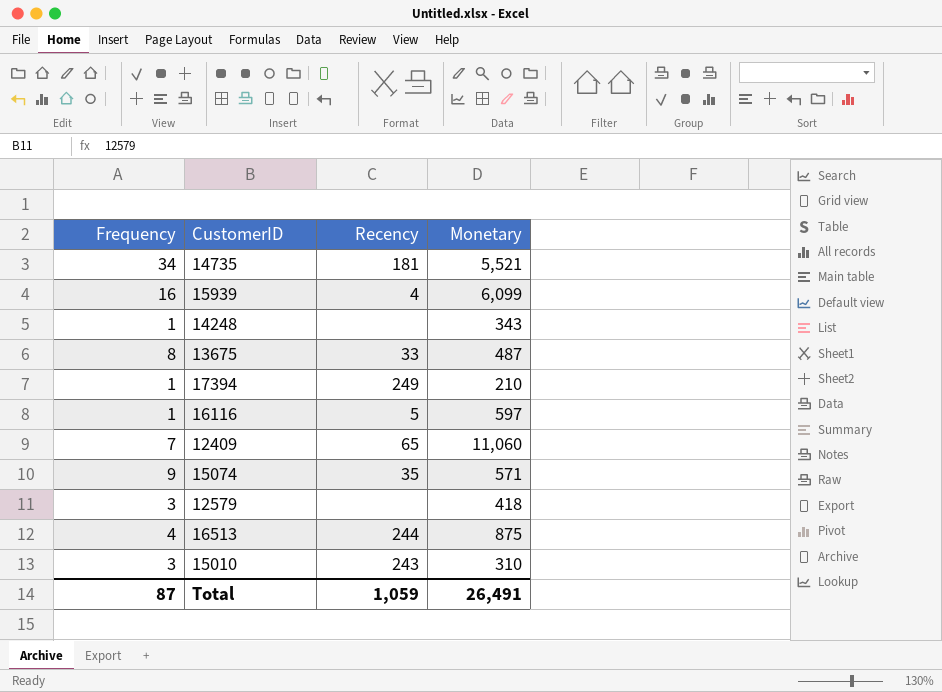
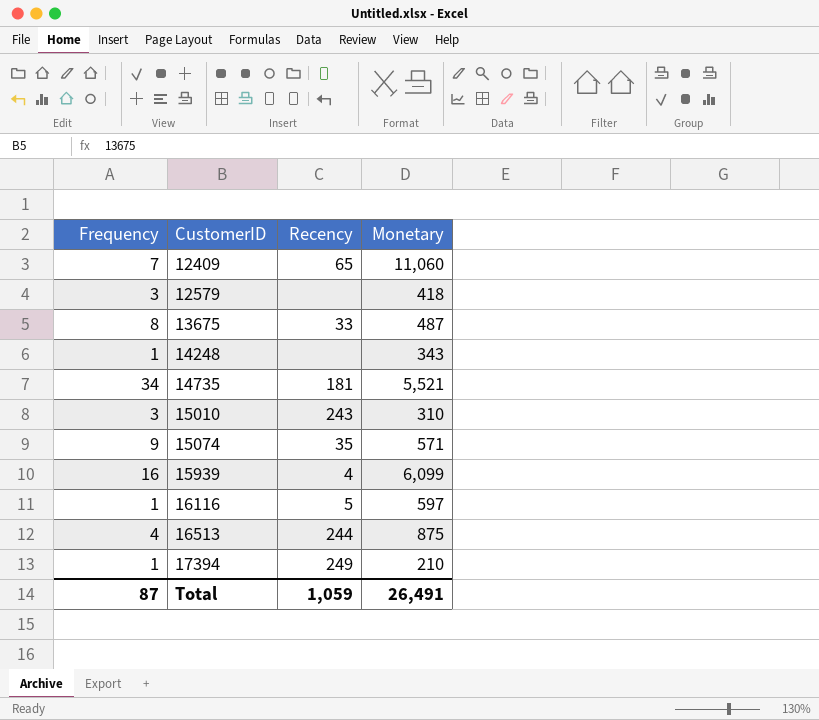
row order: none -> CustomerID ascending

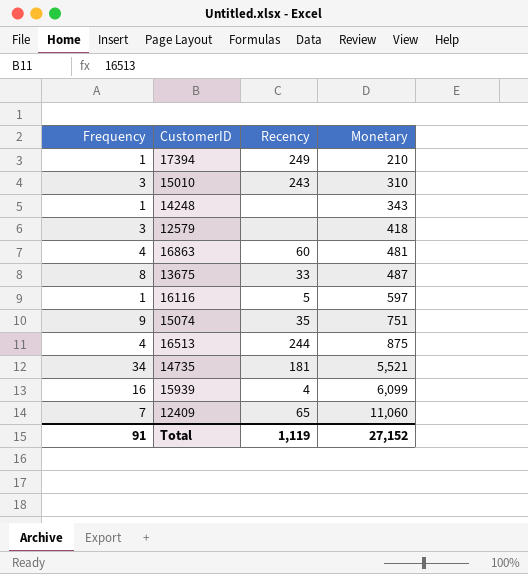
row order: CustomerID ascending -> Monetary ascending
row 16863: none -> 4 | 60 | 481
15074 | Monetary: 571 -> 751
Total | Frequency: 87 -> 91
Total | Recency: 1,059 -> 1,119
Total | Monetary: 26,491 -> 27,152

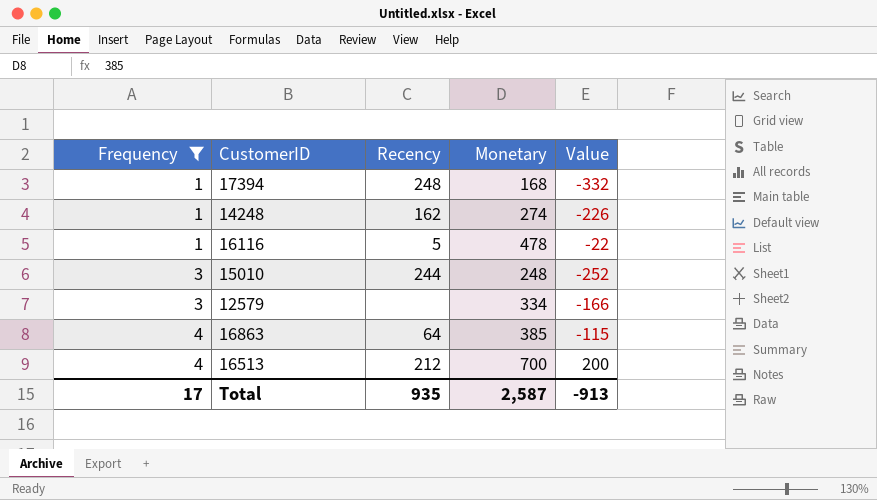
filter: none -> Frequency <= 4
row order: Monetary ascending -> Frequency ascending
column Value | formula: none -> [Monetary] - 500
17394 | Recency: 249 -> 248
17394 | Monetary: 210 -> 168
14248 | Recency: none -> 162
14248 | Monetary: 343 -> 274
16116 | Monetary: 597 -> 478
15010 | Recency: 243 -> 244
15010 | Monetary: 310 -> 248
12579 | Monetary: 418 -> 334
16863 | Recency: 60 -> 64
16863 | Monetary: 481 -> 385
16513 | Recency: 244 -> 212
16513 | Monetary: 875 -> 700
Total | Frequency: 91 -> 17
Total | Recency: 1,119 -> 935
Total | Monetary: 27,152 -> 2,587

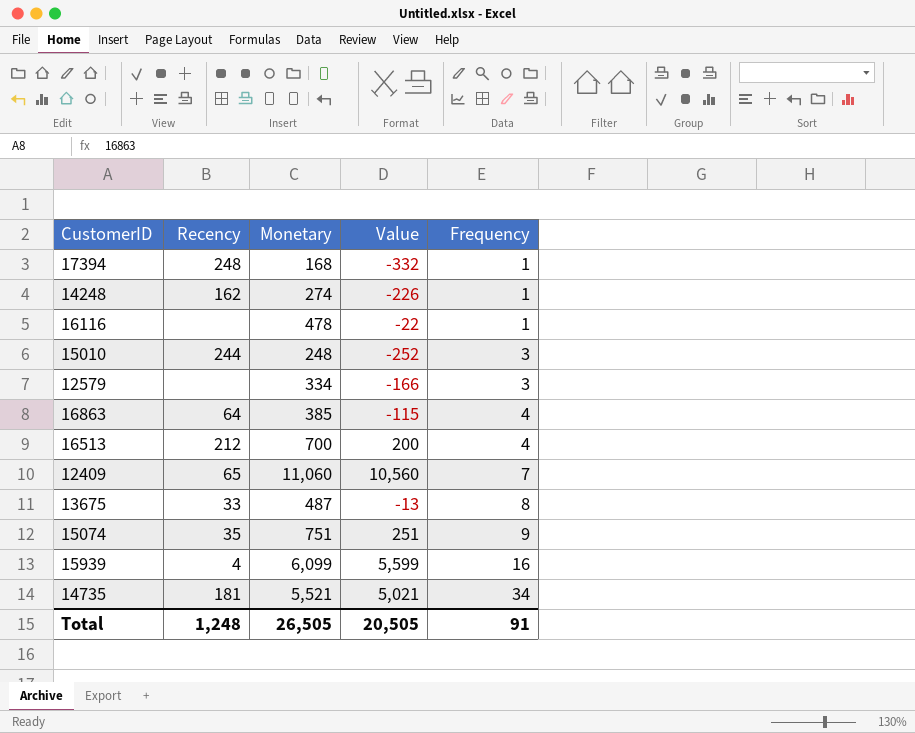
filter: Frequency <= 4 -> none
column Frequency | position: 1 -> 5
16116 | Recency: 5 -> none
Total | Recency: 935 -> 1,248
Total | Monetary: 2,587 -> 26,505
Total | Value: -913 -> 20,505
Total | Frequency: 17 -> 91

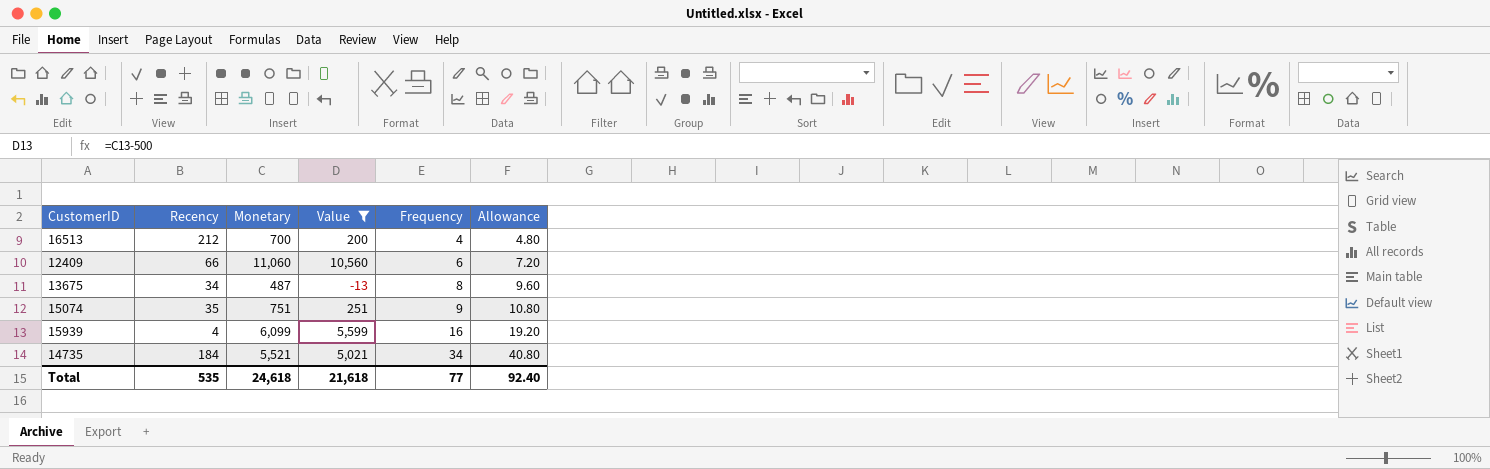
filter: none -> Value >= -13
column Allowance | formula: none -> [Frequency] * 1.2
12409 | Recency: 65 -> 66
12409 | Frequency: 7 -> 6
13675 | Recency: 33 -> 34
14735 | Recency: 181 -> 184
Total | Recency: 1,248 -> 535
Total | Monetary: 26,505 -> 24,618
Total | Value: 20,505 -> 21,618
Total | Frequency: 91 -> 77

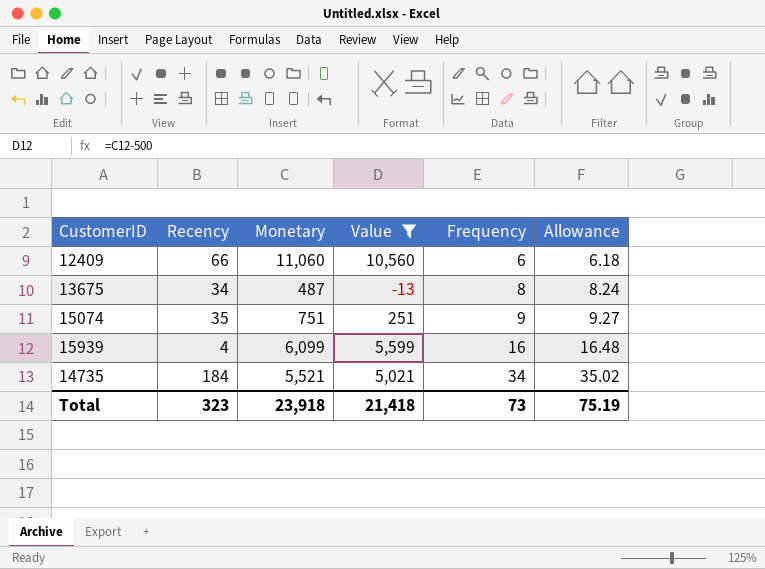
column Allowance | formula: [Frequency] * 1.2 -> [Frequency] * 1.03
row 16513: 212 | 700 | 200 | 4 | 4.80 -> none
Total | Recency: 535 -> 323
Total | Monetary: 24,618 -> 23,918
Total | Value: 21,618 -> 21,418
Total | Frequency: 77 -> 73
Total | Allowance: 92.40 -> 75.19

